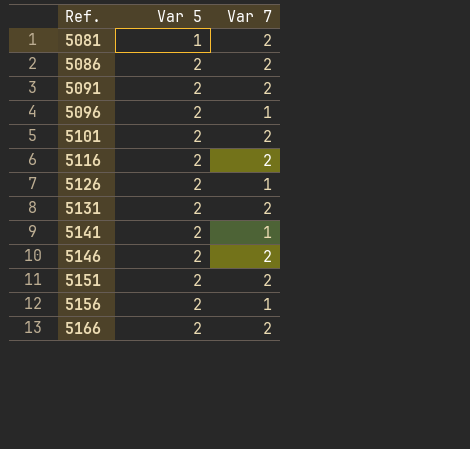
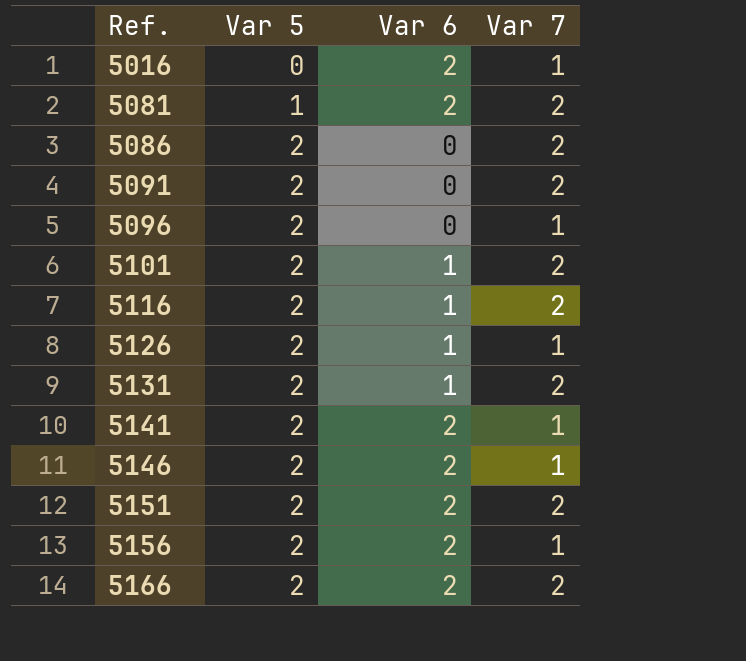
column Var 6 | position: none -> 3
row 5016: none -> 0 | 2 | 1
5146 | Var 7: 2 -> 1

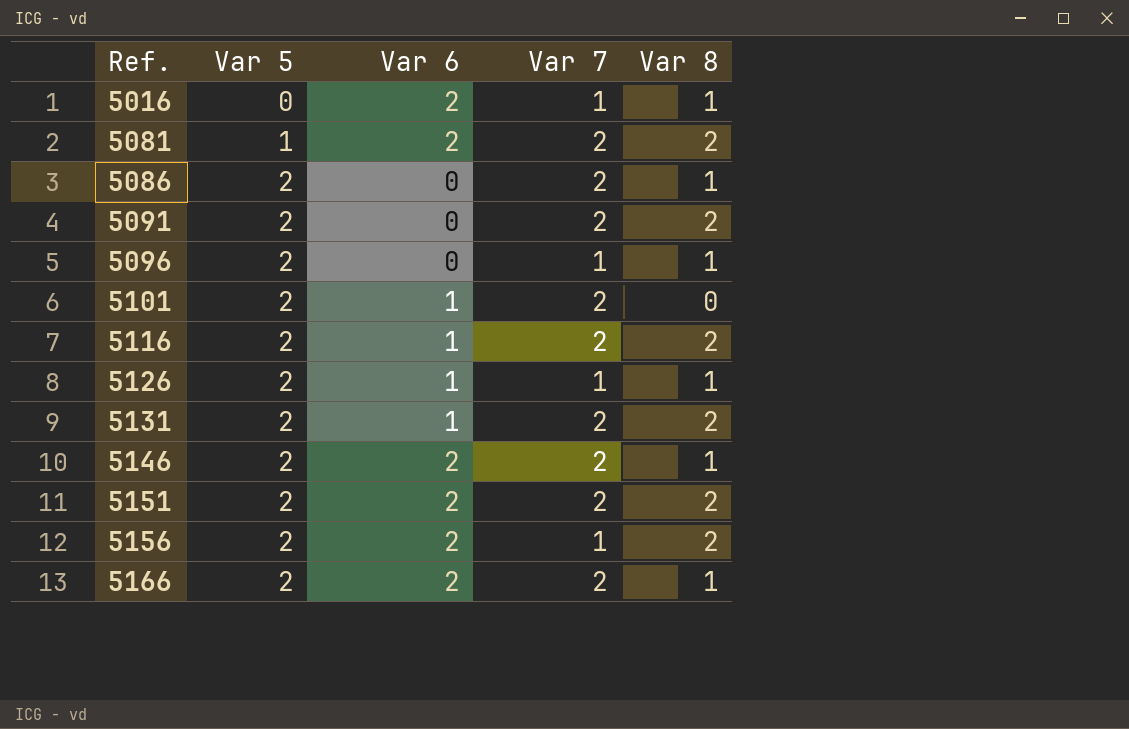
column Var 8 | position: none -> 5
row 5141: 2 | 2 | 1 -> none
5146 | Var 7: 1 -> 2

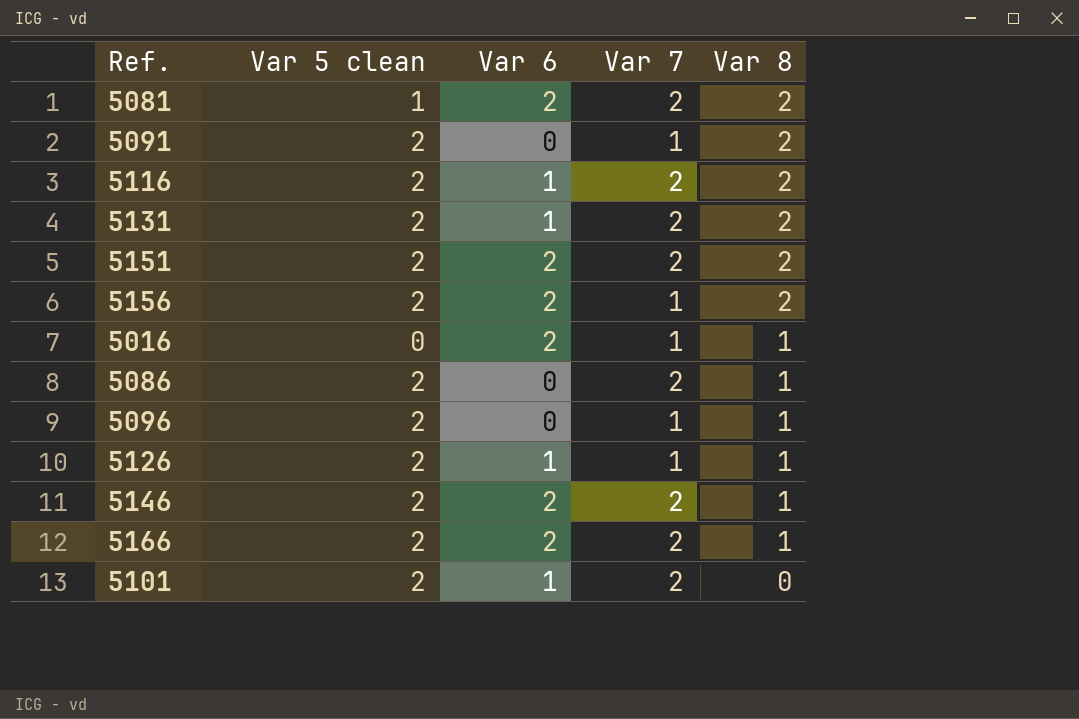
row order: Ref. ascending -> Var 8 descending
column name: Var 5 -> Var 5 clean
5091 | Var 7: 2 -> 1

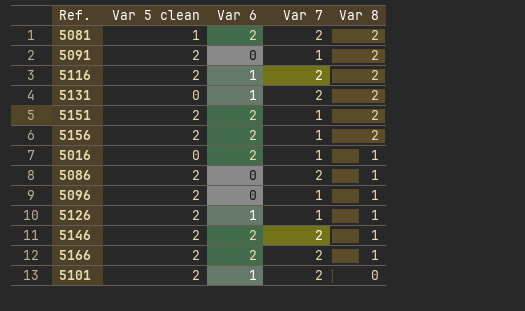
5131 | Var 5 clean: 2 -> 0
5151 | Var 7: 2 -> 1

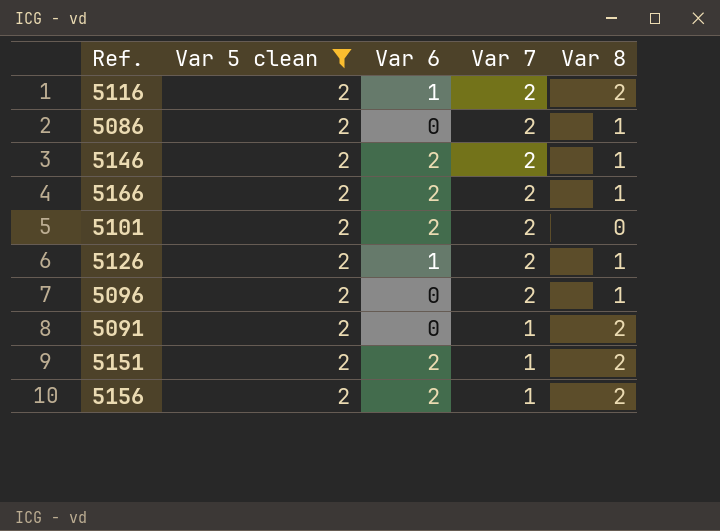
filter: none -> Var 5 clean = 2
row order: Var 8 descending -> Var 7 descending
5101 | Var 6: 1 -> 2
5126 | Var 7: 1 -> 2
5096 | Var 7: 1 -> 2

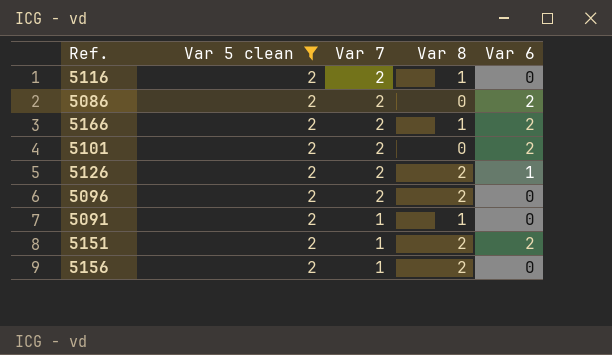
column Var 6 | position: 3 -> 5
row 5146: 2 | 2 | 2 | 1 -> none
5116 | Var 8: 2 -> 1
5116 | Var 6: 1 -> 0
5086 | Var 8: 1 -> 0
5086 | Var 6: 0 -> 2
5126 | Var 8: 1 -> 2
5096 | Var 8: 1 -> 2
5091 | Var 8: 2 -> 1
5156 | Var 6: 2 -> 0

